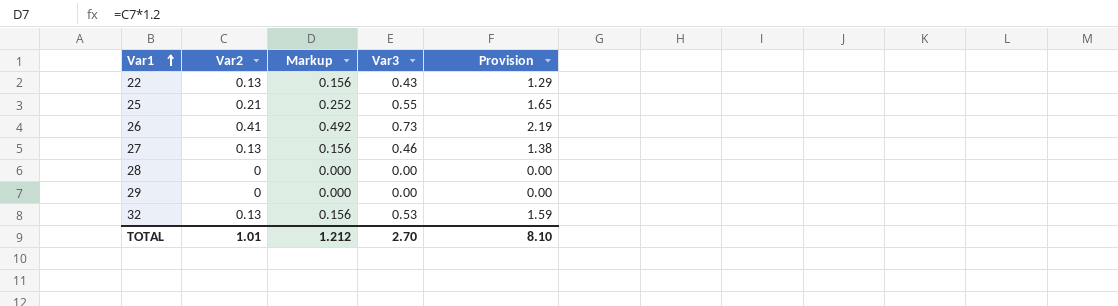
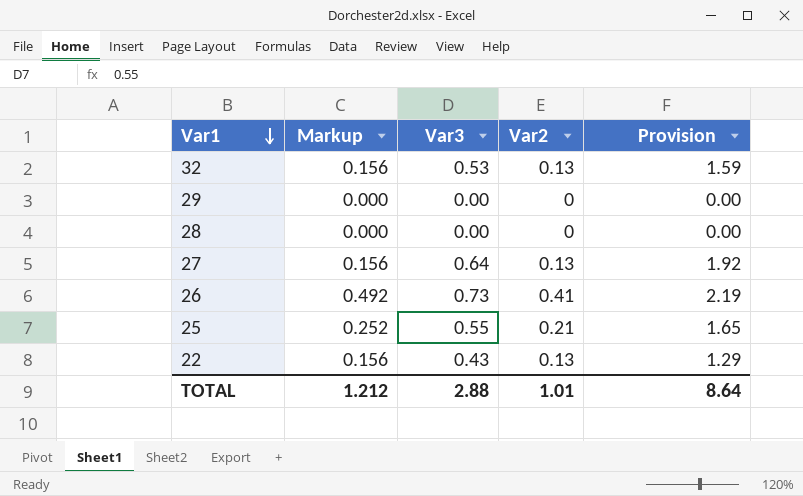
row order: Var1 ascending -> Var1 descending
column Var2 | position: 2 -> 4
27 | Var3: 0.46 -> 0.64
27 | Provision: 1.38 -> 1.92
TOTAL | Var3: 2.70 -> 2.88
TOTAL | Provision: 8.10 -> 8.64

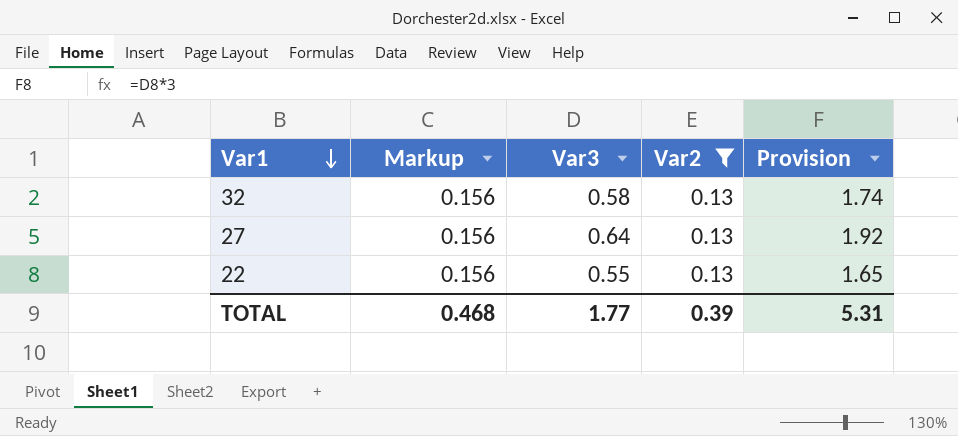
filter: none -> Var2 = 0.13
32 | Var3: 0.53 -> 0.58
32 | Provision: 1.59 -> 1.74
22 | Var3: 0.43 -> 0.55
22 | Provision: 1.29 -> 1.65
TOTAL | Markup: 1.212 -> 0.468
TOTAL | Var3: 2.88 -> 1.77
TOTAL | Var2: 1.01 -> 0.39
TOTAL | Provision: 8.64 -> 5.31

